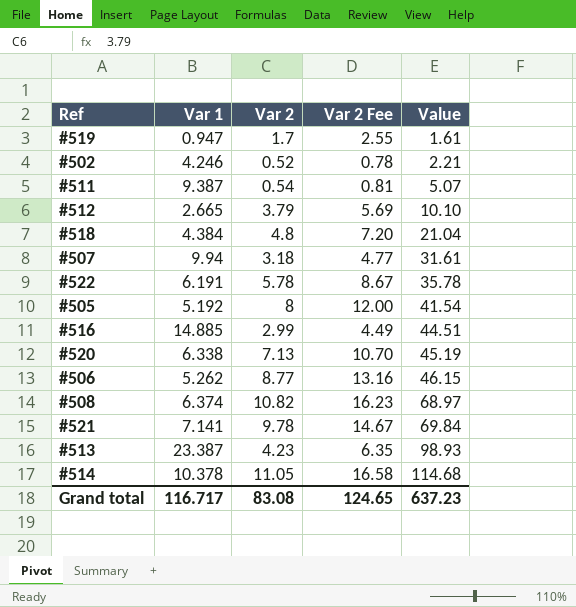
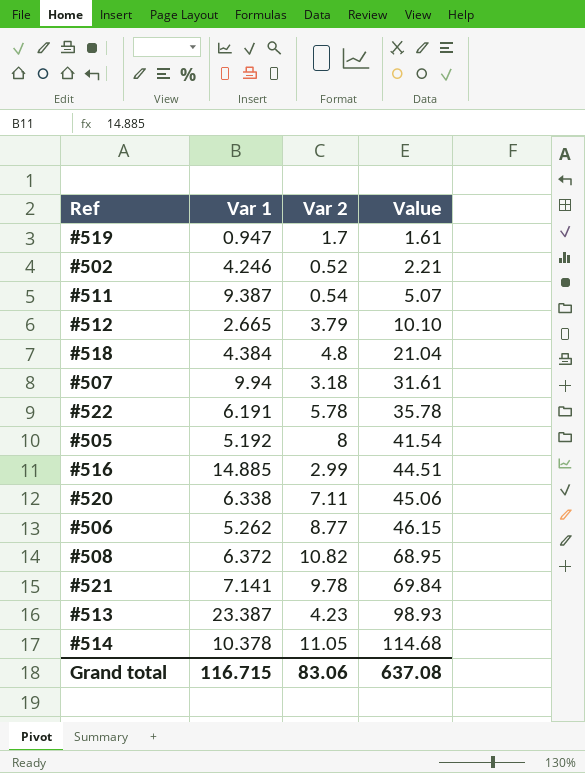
column Var 2 Fee | formula: [Var 2] * 1.5 -> none
#520 | Var 2: 7.13 -> 7.11
#520 | Value: 45.19 -> 45.06
#508 | Var 1: 6.374 -> 6.372
#508 | Value: 68.97 -> 68.95
Grand total | Var 1: 116.717 -> 116.715
Grand total | Var 2: 83.08 -> 83.06
Grand total | Value: 637.23 -> 637.08

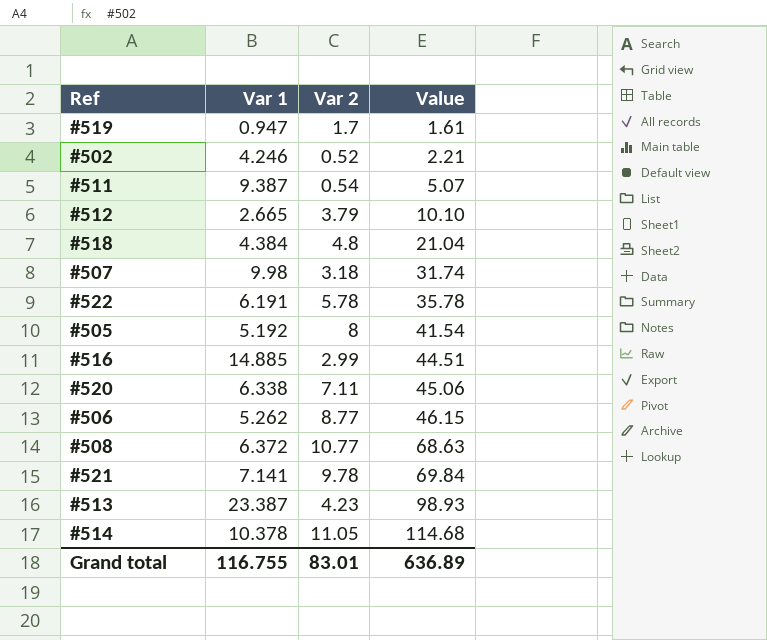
#507 | Var 1: 9.94 -> 9.98
#507 | Value: 31.61 -> 31.74
#508 | Var 2: 10.82 -> 10.77
#508 | Value: 68.95 -> 68.63
Grand total | Var 1: 116.715 -> 116.755
Grand total | Var 2: 83.06 -> 83.01
Grand total | Value: 637.08 -> 636.89

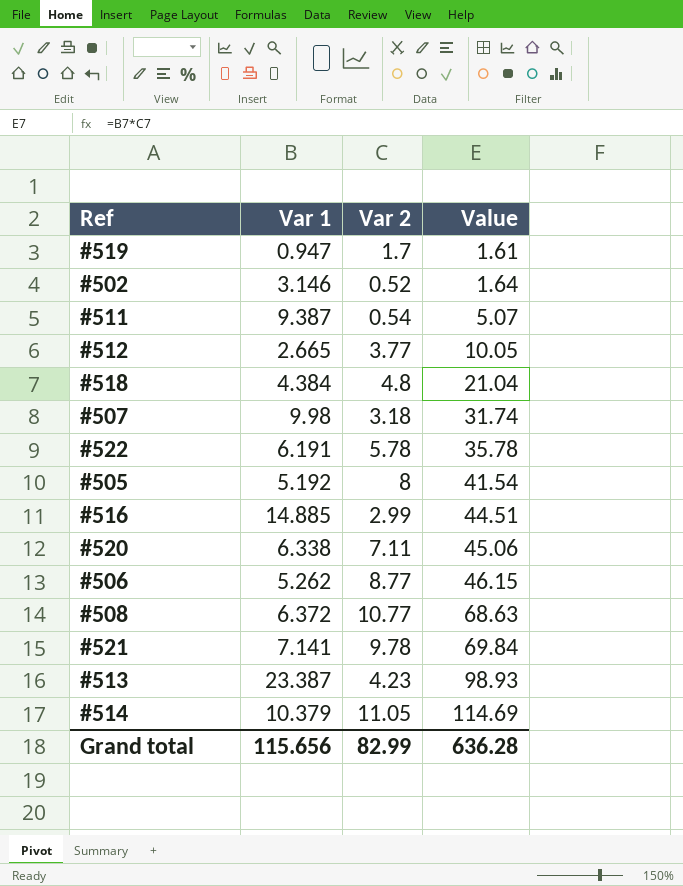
#502 | Var 1: 4.246 -> 3.146
#502 | Value: 2.21 -> 1.64
#512 | Var 2: 3.79 -> 3.77
#512 | Value: 10.10 -> 10.05
#514 | Var 1: 10.378 -> 10.379
#514 | Value: 114.68 -> 114.69
Grand total | Var 1: 116.755 -> 115.656
Grand total | Var 2: 83.01 -> 82.99
Grand total | Value: 636.89 -> 636.28

